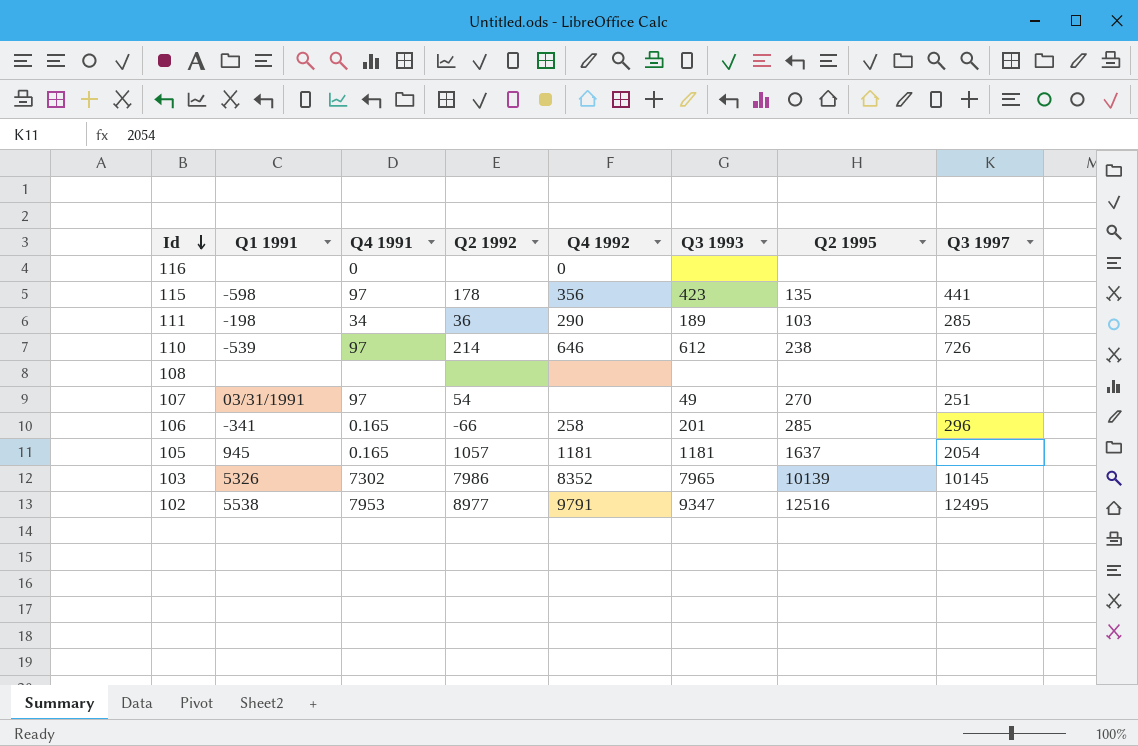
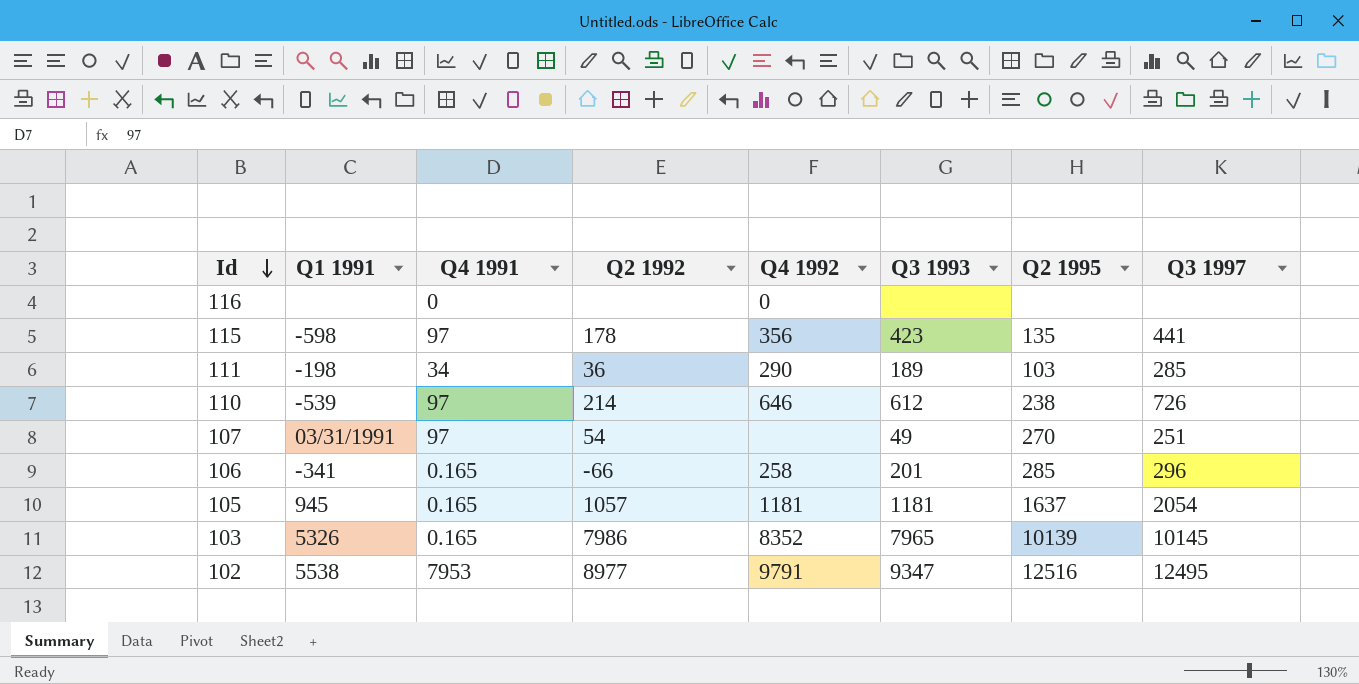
row 108: none | none | none | none | none | none | none -> none
103 | Q4 1991: 7302 -> 0.165

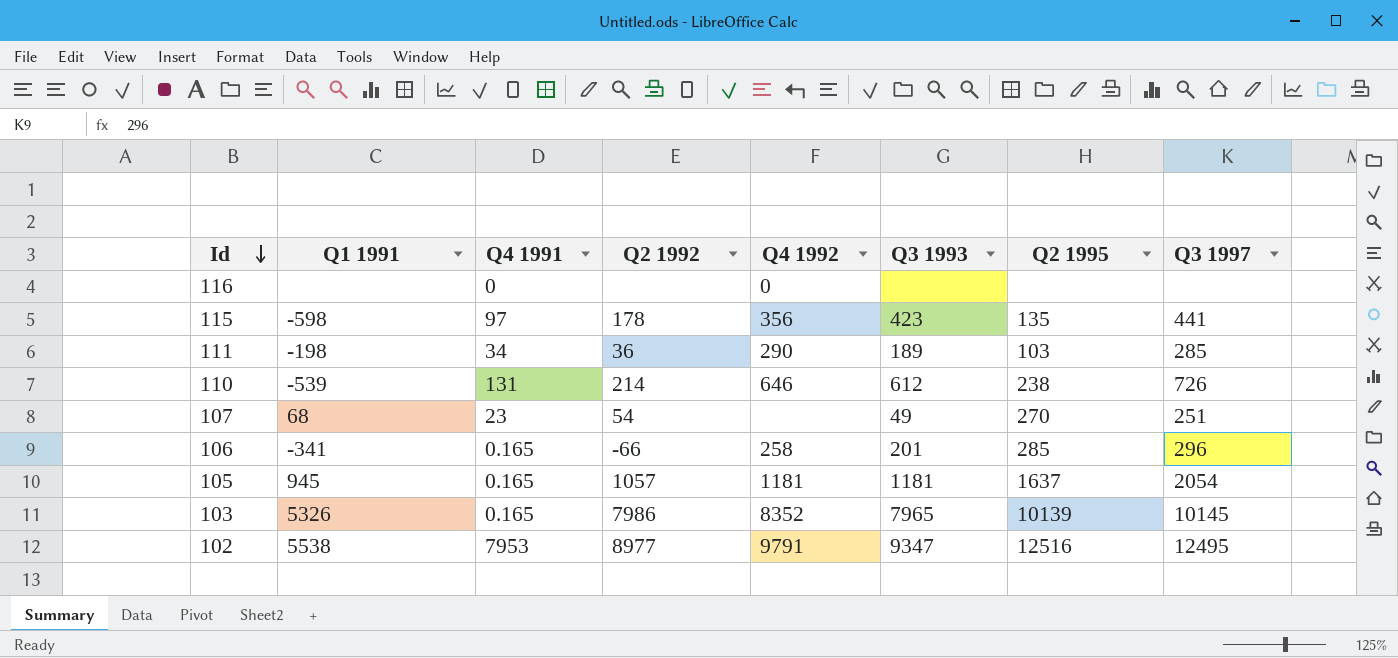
110 | Q4 1991: 97 -> 131
107 | Q1 1991: 03/31/1991 -> 68
107 | Q4 1991: 97 -> 23

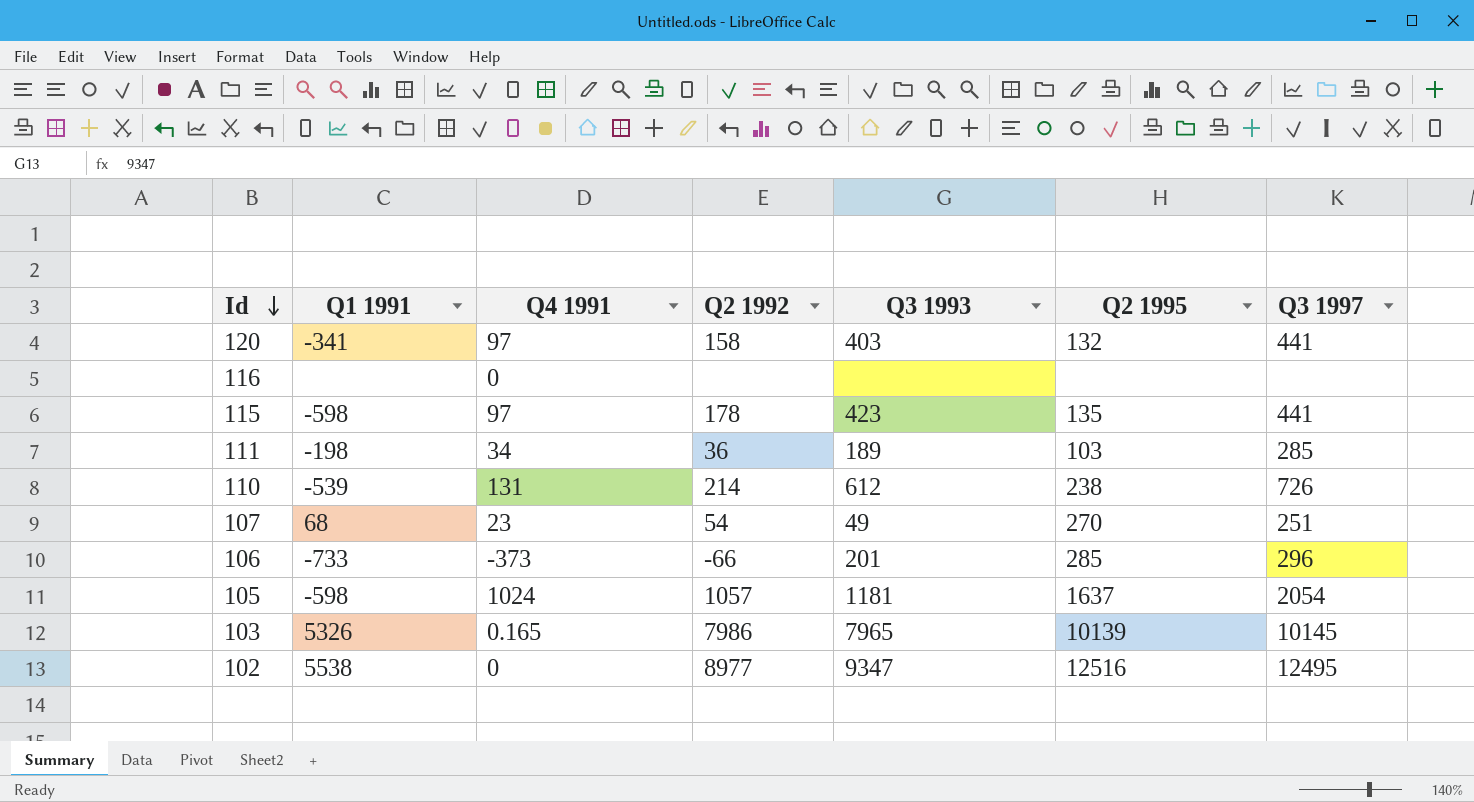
column Q4 1992 | position: 5 -> none
row 120: none -> -341 | 97 | 158 | 403 | 132 | 441
106 | Q1 1991: -341 -> -733
106 | Q4 1991: 0.165 -> -373
105 | Q1 1991: 945 -> -598
105 | Q4 1991: 0.165 -> 1024
102 | Q4 1991: 7953 -> 0

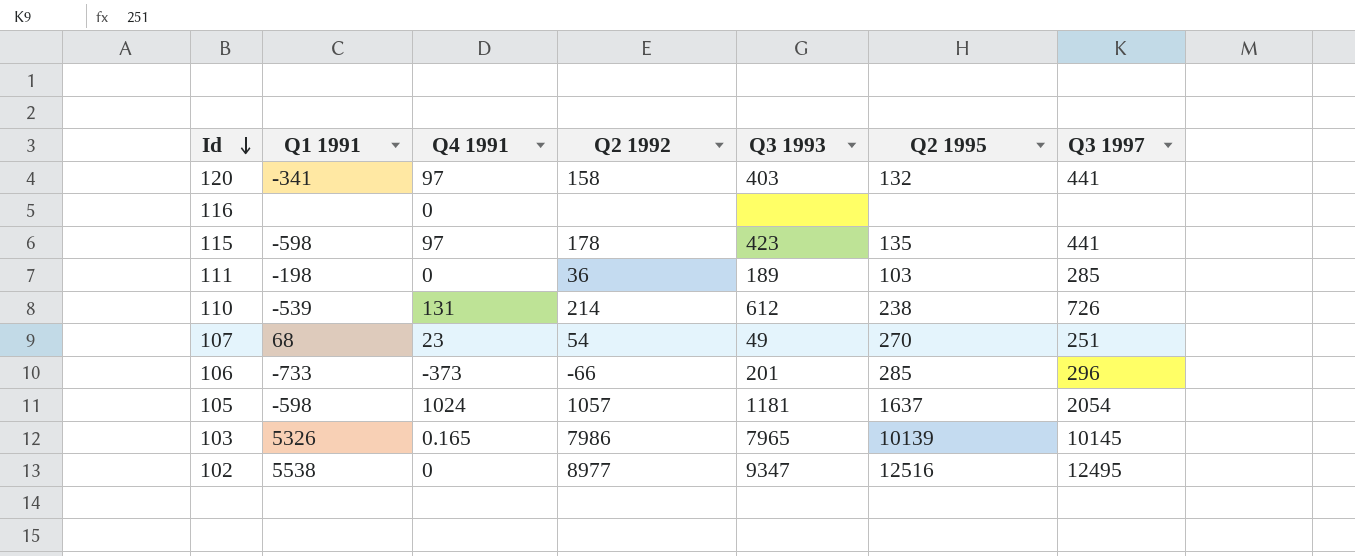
111 | Q4 1991: 34 -> 0

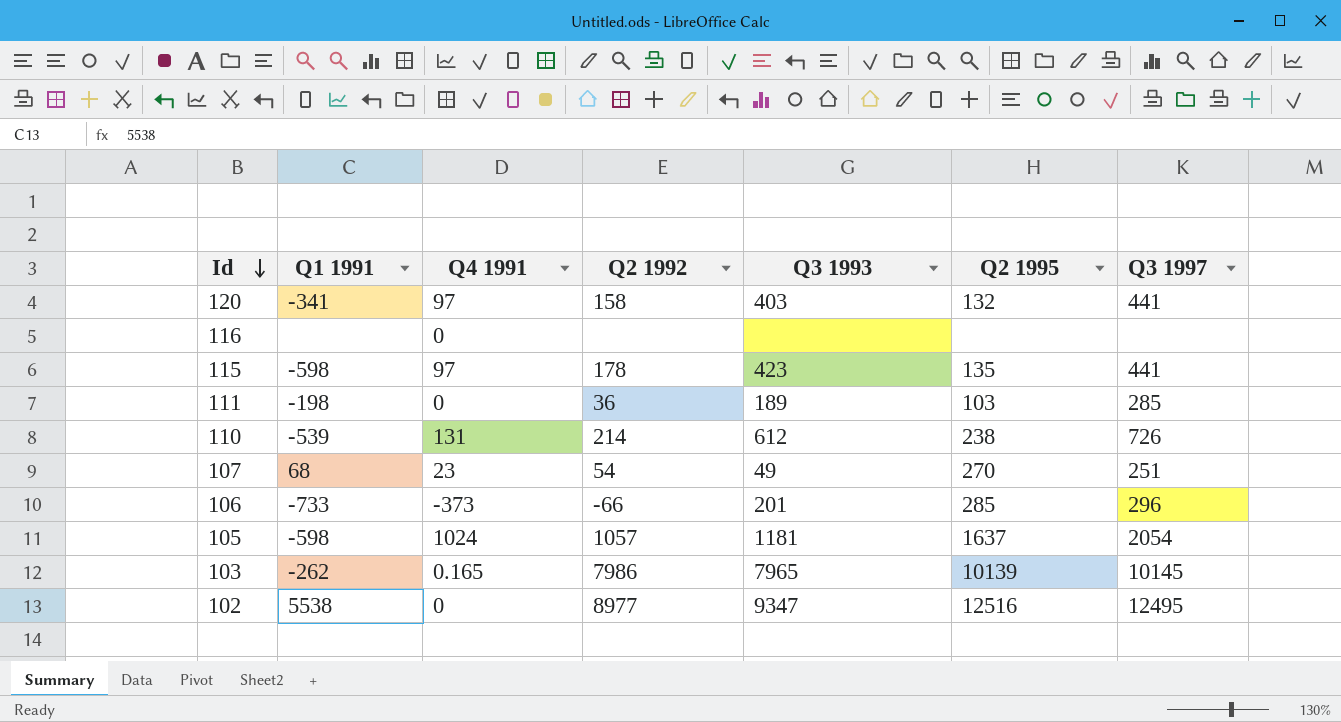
103 | Q1 1991: 5326 -> -262

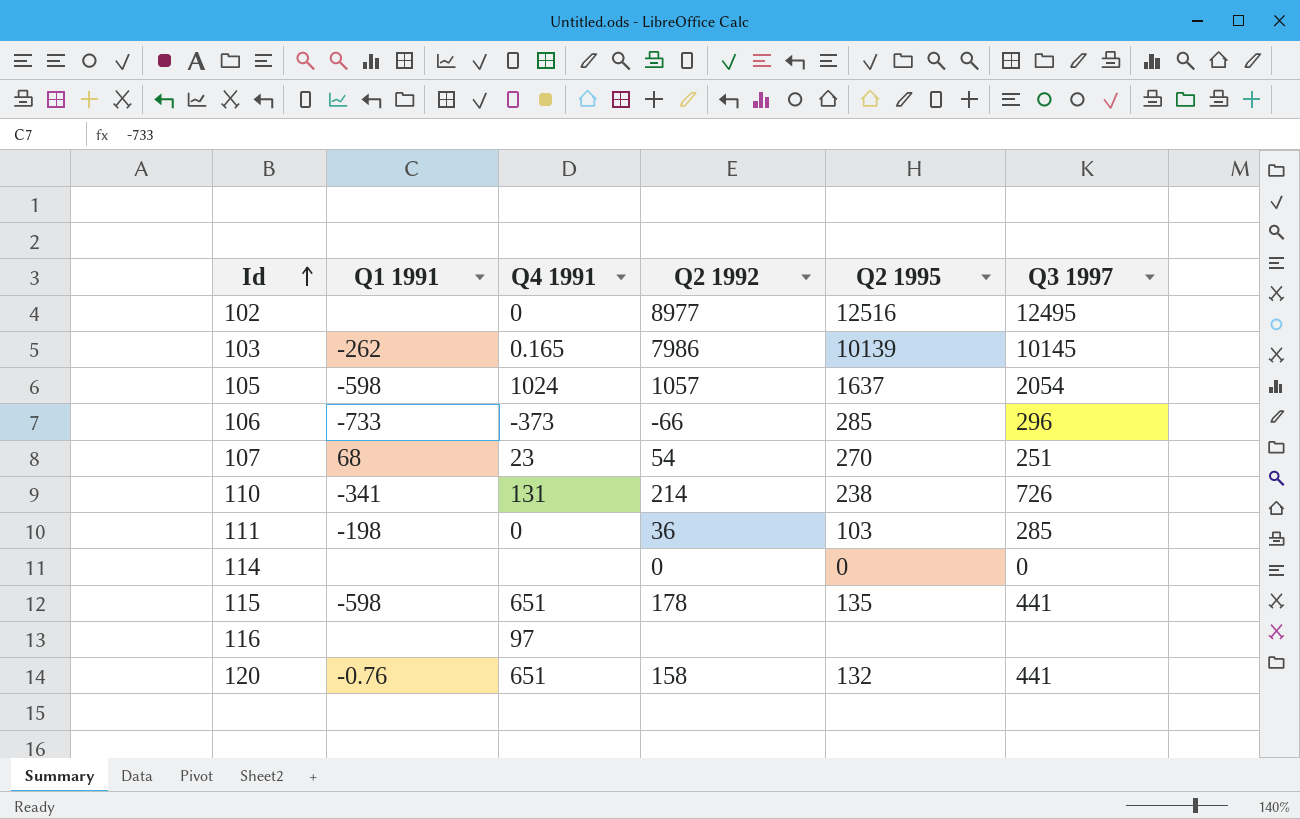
row order: Id descending -> Id ascending
column Q3 1993 | position: 5 -> none
102 | Q1 1991: 5538 -> none
110 | Q1 1991: -539 -> -341
row 114: none -> none | none | 0 | 0 | 0
115 | Q4 1991: 97 -> 651
116 | Q4 1991: 0 -> 97
120 | Q1 1991: -341 -> -0.76
120 | Q4 1991: 97 -> 651

